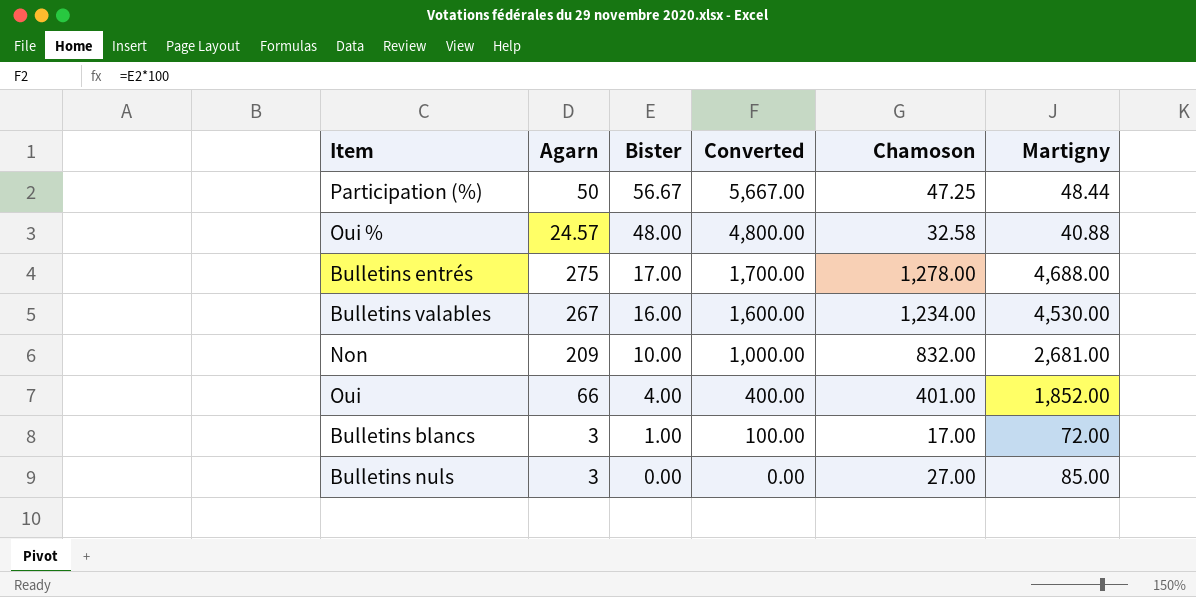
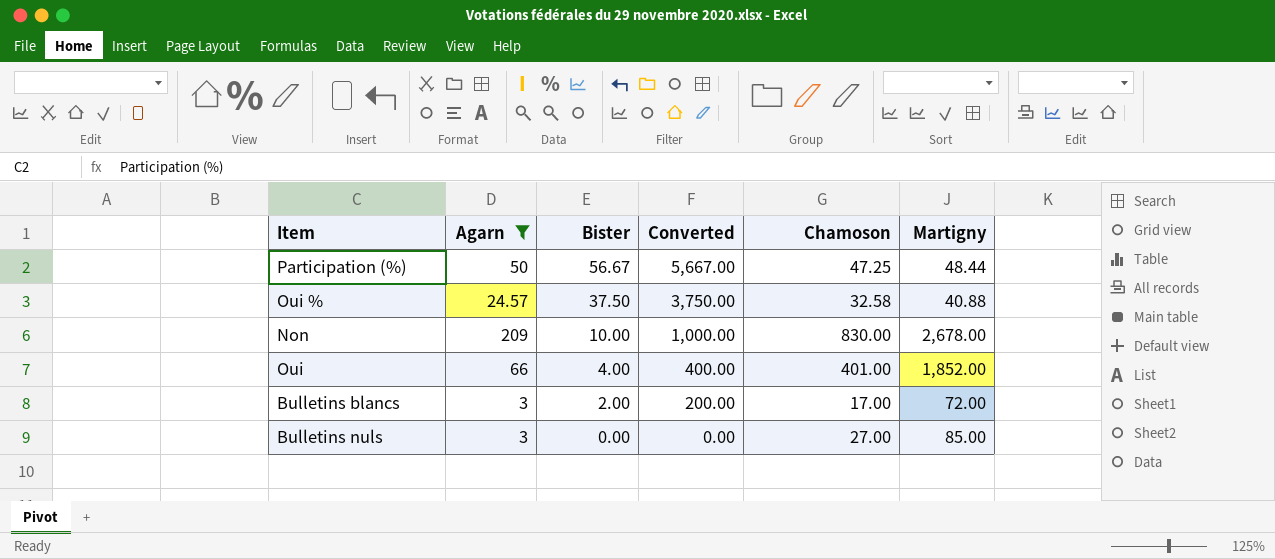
filter: none -> Agarn <= 209
Oui % | Bister: 48.00 -> 37.50
Oui % | Converted: 4,800.00 -> 3,750.00
Non | Chamoson: 832.00 -> 830.00
Non | Martigny: 2,681.00 -> 2,678.00
Bulletins blancs | Bister: 1.00 -> 2.00
Bulletins blancs | Converted: 100.00 -> 200.00

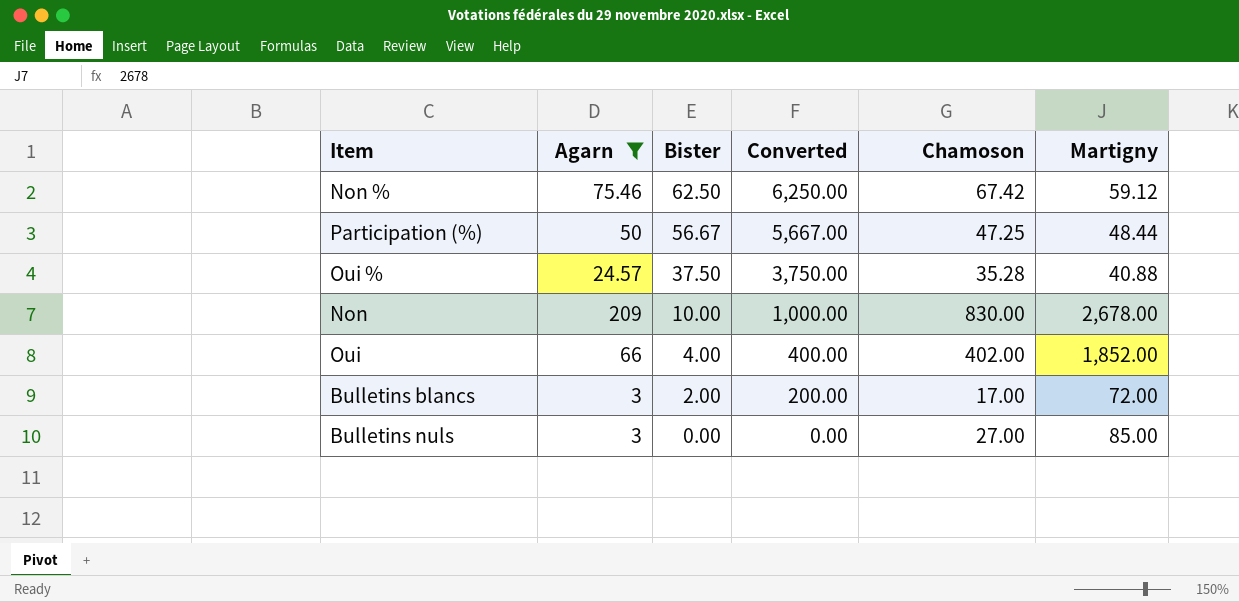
row Non %: none -> 75.46 | 62.50 | 6,250.00 | 67.42 | 59.12
Oui % | Chamoson: 32.58 -> 35.28
Oui | Chamoson: 401.00 -> 402.00

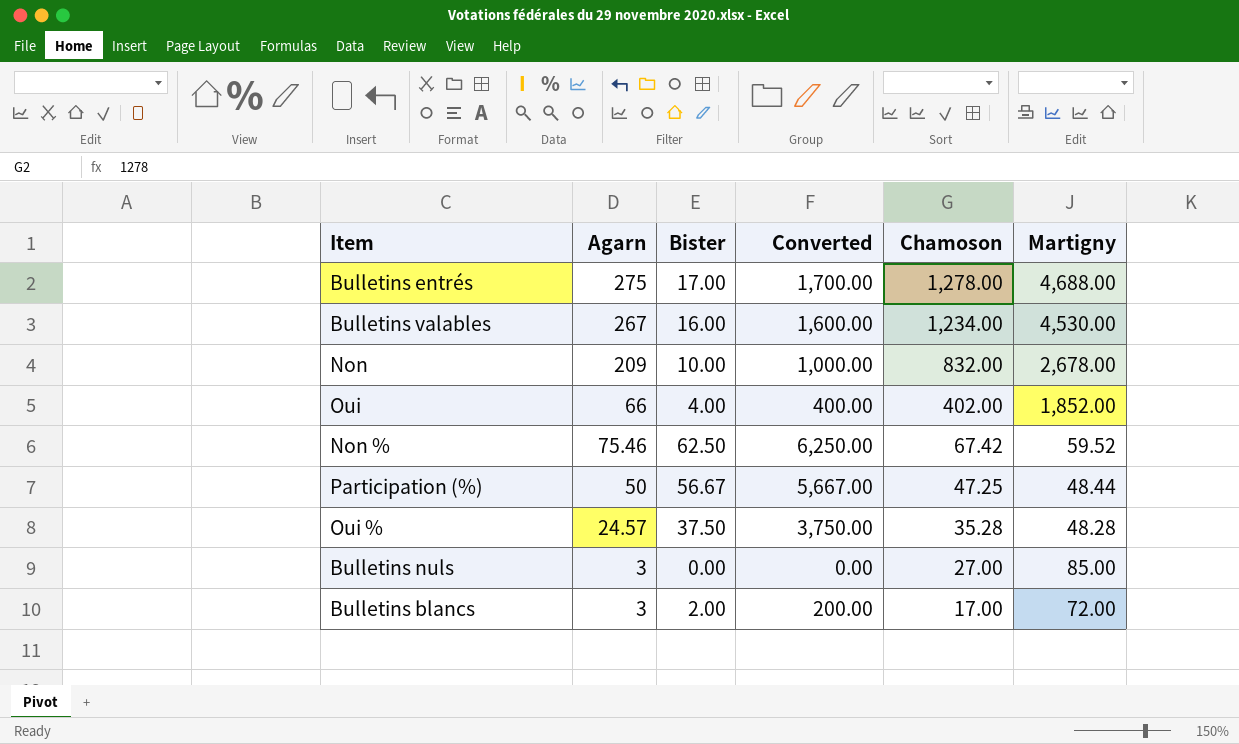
filter: Agarn <= 209 -> none
row order: Bister descending -> Chamoson descending
Non | Chamoson: 830.00 -> 832.00
Non % | Martigny: 59.12 -> 59.52
Oui % | Martigny: 40.88 -> 48.28

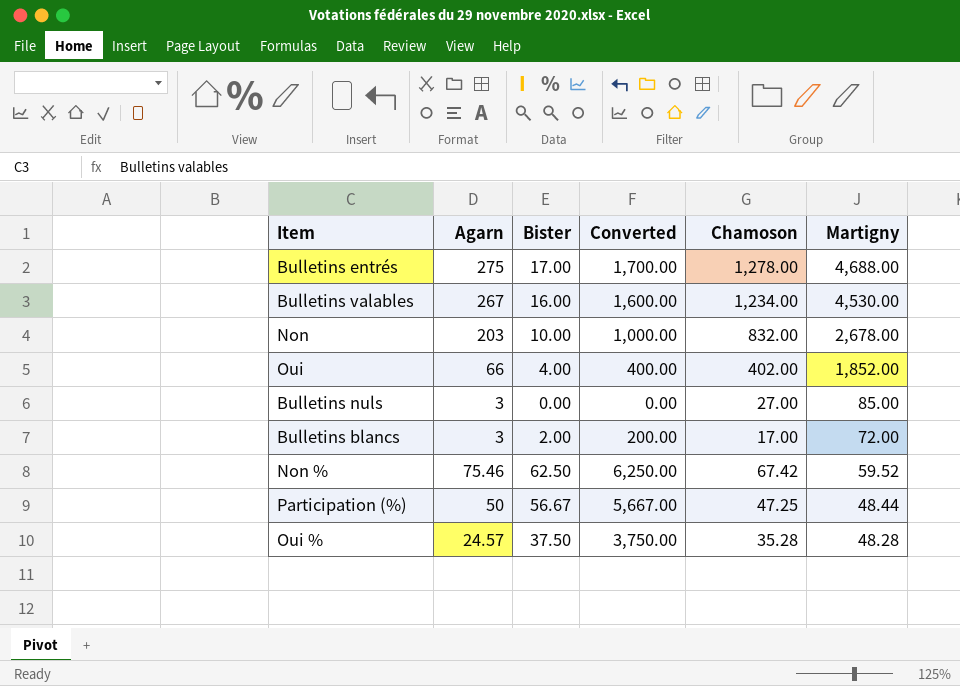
row order: Chamoson descending -> Martigny descending
Non | Agarn: 209 -> 203

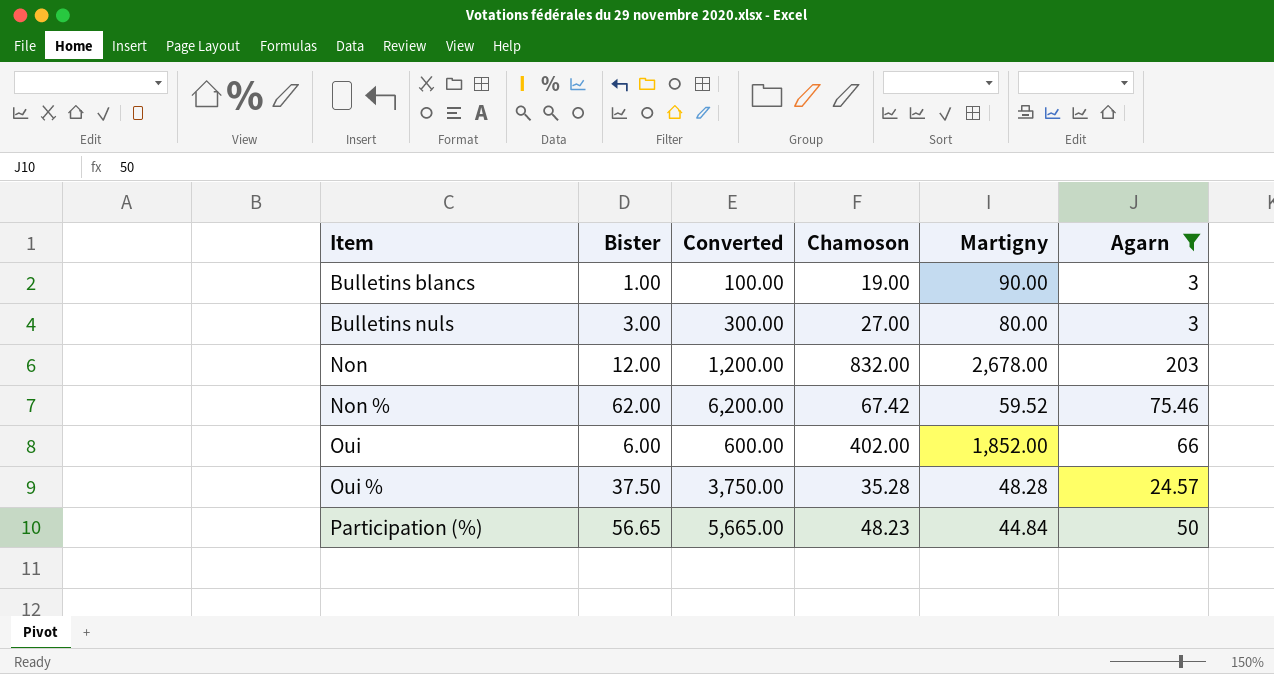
filter: none -> Agarn <= 203
row order: Martigny descending -> Item ascending
column Agarn | position: 2 -> 6
Bulletins blancs | Bister: 2.00 -> 1.00
Bulletins blancs | Converted: 200.00 -> 100.00
Bulletins blancs | Chamoson: 17.00 -> 19.00
Bulletins blancs | Martigny: 72.00 -> 90.00
Bulletins nuls | Bister: 0.00 -> 3.00
Bulletins nuls | Converted: 0.00 -> 300.00
Bulletins nuls | Martigny: 85.00 -> 80.00
Non | Bister: 10.00 -> 12.00
Non | Converted: 1,000.00 -> 1,200.00
Non % | Bister: 62.50 -> 62.00
Non % | Converted: 6,250.00 -> 6,200.00
Oui | Bister: 4.00 -> 6.00
Oui | Converted: 400.00 -> 600.00
Participation (%) | Bister: 56.67 -> 56.65
Participation (%) | Converted: 5,667.00 -> 5,665.00
Participation (%) | Chamoson: 47.25 -> 48.23
Participation (%) | Martigny: 48.44 -> 44.84

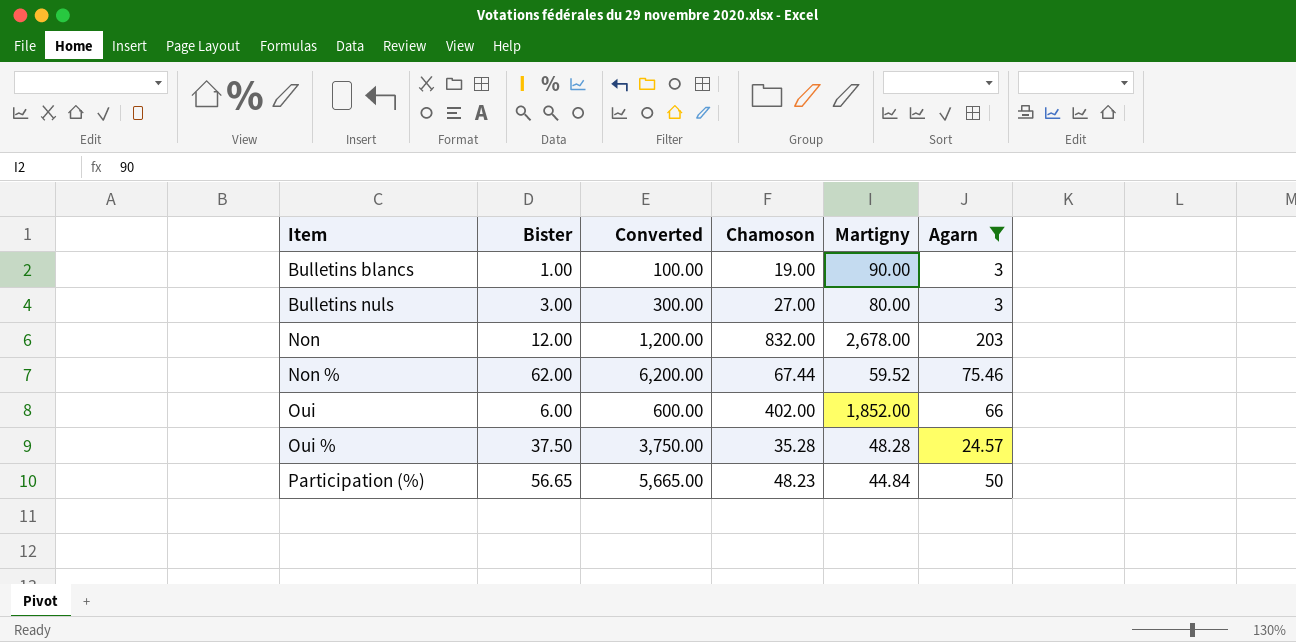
Non % | Chamoson: 67.42 -> 67.44

